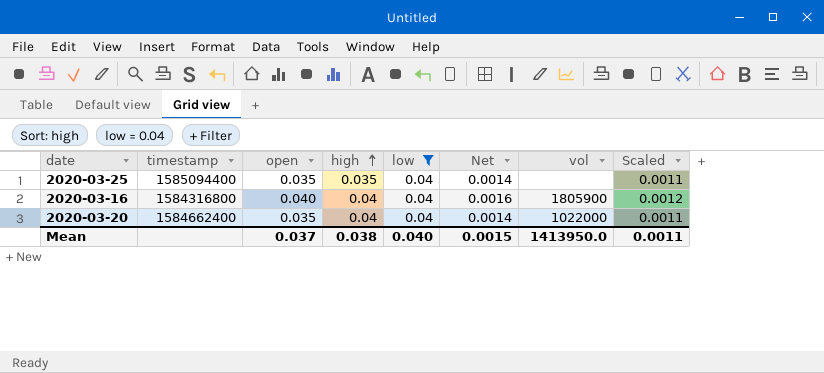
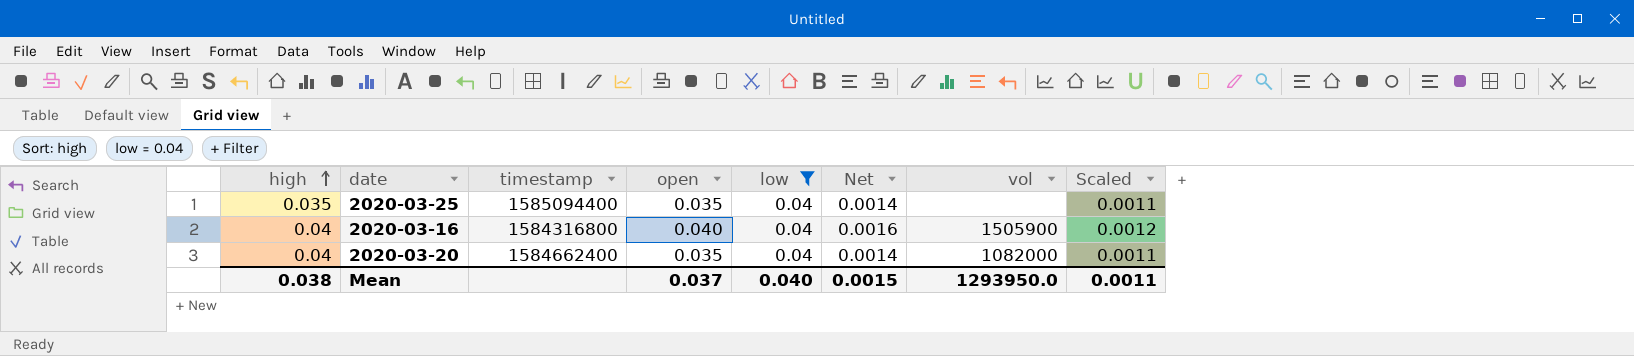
column high | position: 4 -> 1
2020-03-16 | vol: 1805900 -> 1505900
2020-03-20 | vol: 1022000 -> 1082000
Mean | vol: 1413950.0 -> 1293950.0

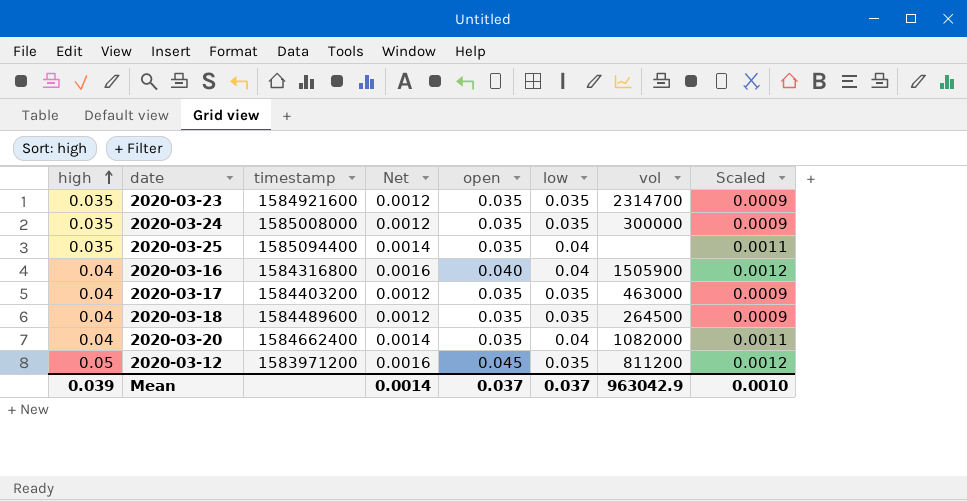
filter: low = 0.04 -> none
column Net | position: 6 -> 4
Mean | high: 0.038 -> 0.039
Mean | Net: 0.0015 -> 0.0014
Mean | low: 0.040 -> 0.037
Mean | vol: 1293950.0 -> 963042.9
Mean | Scaled: 0.0011 -> 0.0010

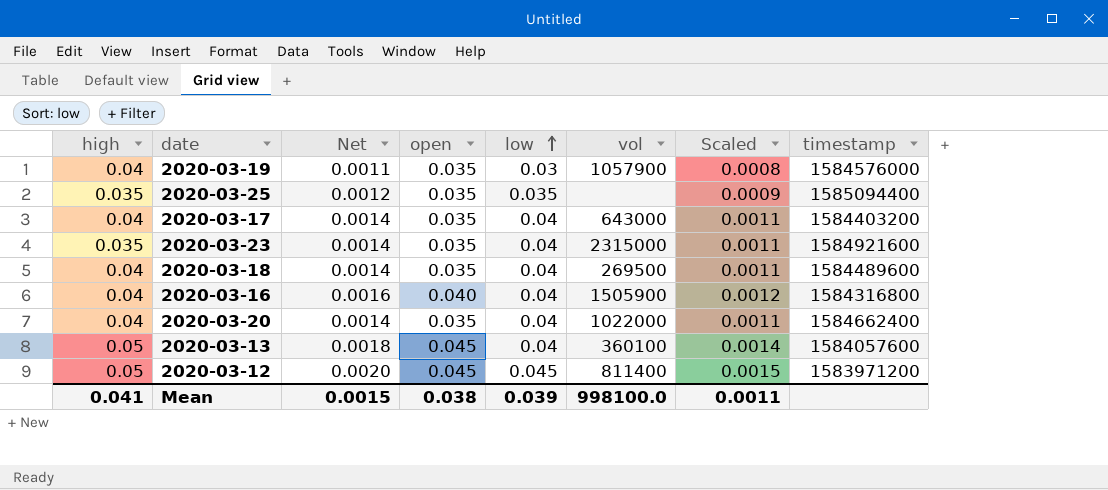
row order: high ascending -> low ascending
column timestamp | position: 3 -> 8
row 2020-03-24: 0.035 | 1585008000 | 0.0012 | 0.035 | 0.035 | 300000 | 0.0009 -> none
row 2020-03-19: none -> 0.04 | 0.0011 | 0.035 | 0.03 | 1057900 | 0.0008 | 1584576000
2020-03-25 | Net: 0.0014 -> 0.0012
2020-03-25 | low: 0.04 -> 0.035
2020-03-25 | Scaled: 0.0011 -> 0.0009
2020-03-17 | Net: 0.0012 -> 0.0014
2020-03-17 | low: 0.035 -> 0.04
2020-03-17 | vol: 463000 -> 643000
2020-03-17 | Scaled: 0.0009 -> 0.0011
2020-03-23 | Net: 0.0012 -> 0.0014
2020-03-23 | low: 0.035 -> 0.04
2020-03-23 | vol: 2314700 -> 2315000
2020-03-23 | Scaled: 0.0009 -> 0.0011
2020-03-18 | Net: 0.0012 -> 0.0014
2020-03-18 | low: 0.035 -> 0.04
2020-03-18 | vol: 264500 -> 269500
2020-03-18 | Scaled: 0.0009 -> 0.0011
2020-03-20 | vol: 1082000 -> 1022000
row 2020-03-13: none -> 0.05 | 0.0018 | 0.045 | 0.04 | 360100 | 0.0014 | 1584057600
2020-03-12 | Net: 0.0016 -> 0.0020
2020-03-12 | low: 0.035 -> 0.045
2020-03-12 | vol: 811200 -> 811400
2020-03-12 | Scaled: 0.0012 -> 0.0015
Mean | high: 0.039 -> 0.041
Mean | Net: 0.0014 -> 0.0015
Mean | open: 0.037 -> 0.038
Mean | low: 0.037 -> 0.039
Mean | vol: 963042.9 -> 998100.0
Mean | Scaled: 0.0010 -> 0.0011

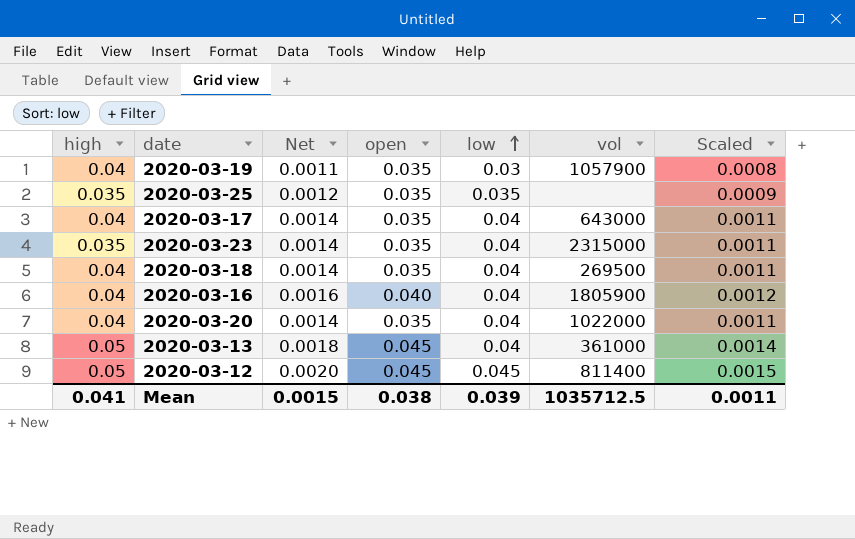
column timestamp | position: 8 -> none
2020-03-16 | vol: 1505900 -> 1805900
2020-03-13 | vol: 360100 -> 361000
Mean | vol: 998100.0 -> 1035712.5

